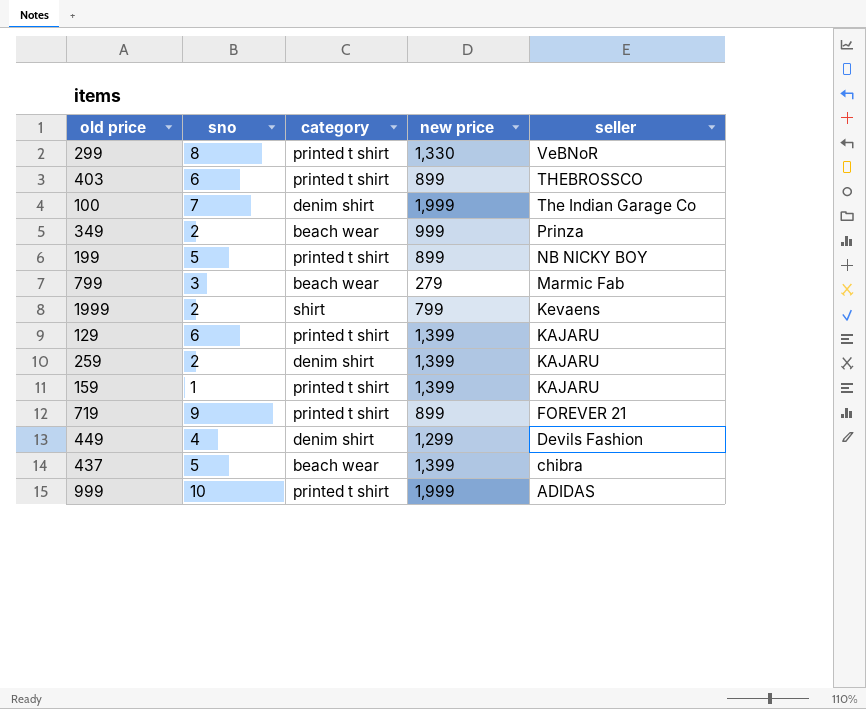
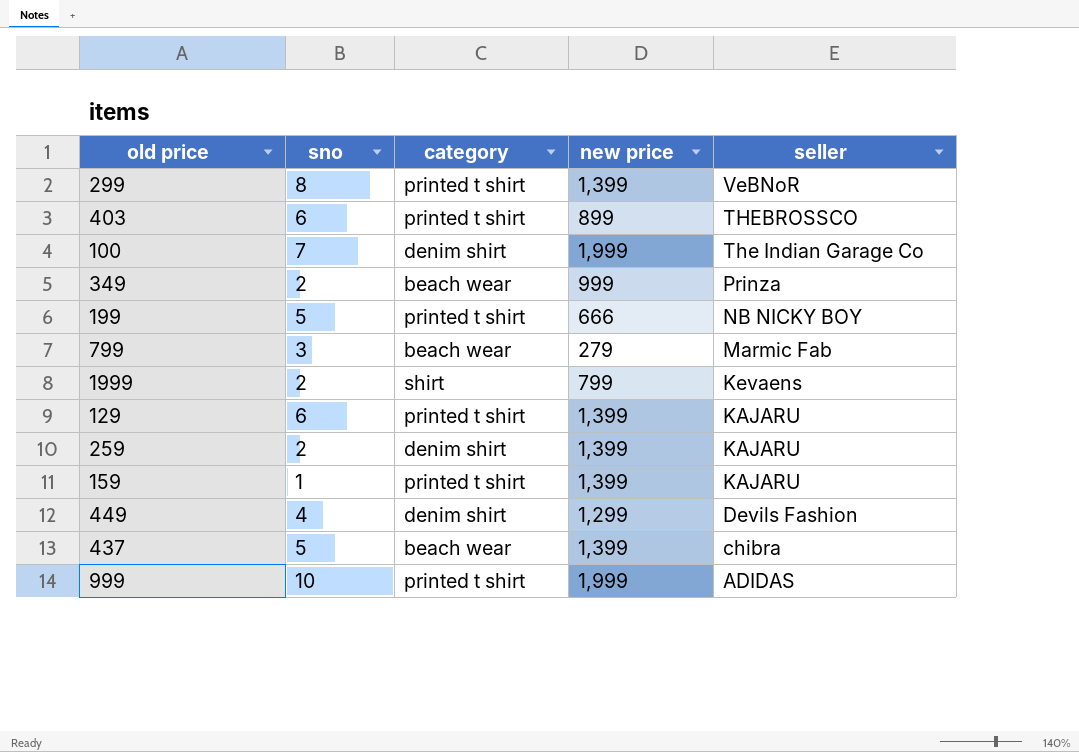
row 719: 9 | printed t shirt | 899 | FOREVER 21 -> none
299 | new price: 1,330 -> 1,399
199 | new price: 899 -> 666

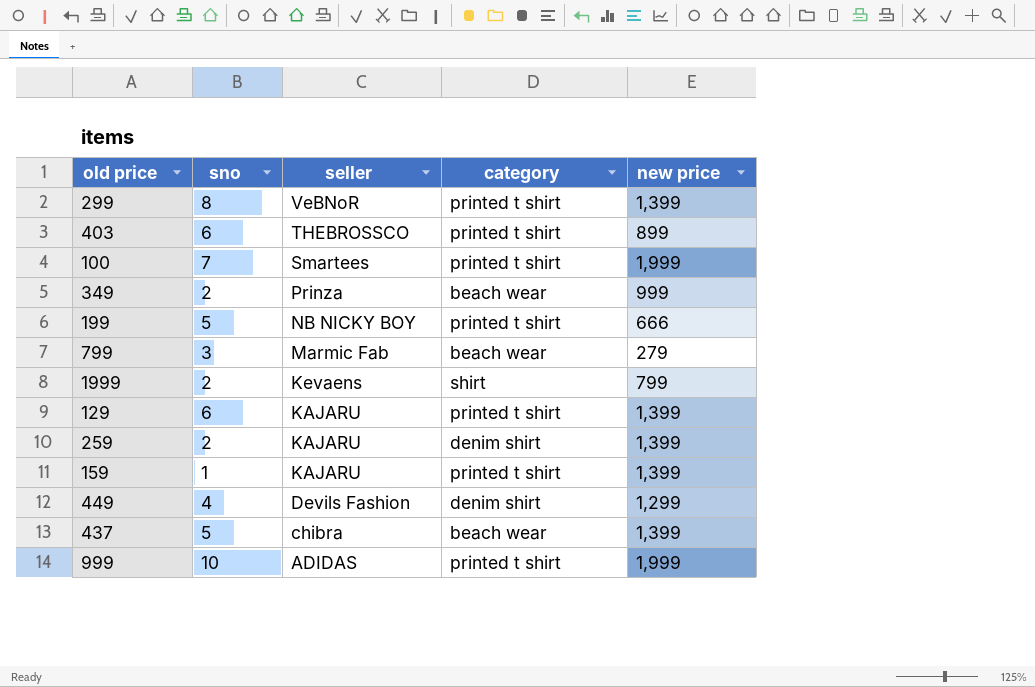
column seller | position: 5 -> 3
100 | seller: The Indian Garage Co -> Smartees
100 | category: denim shirt -> printed t shirt

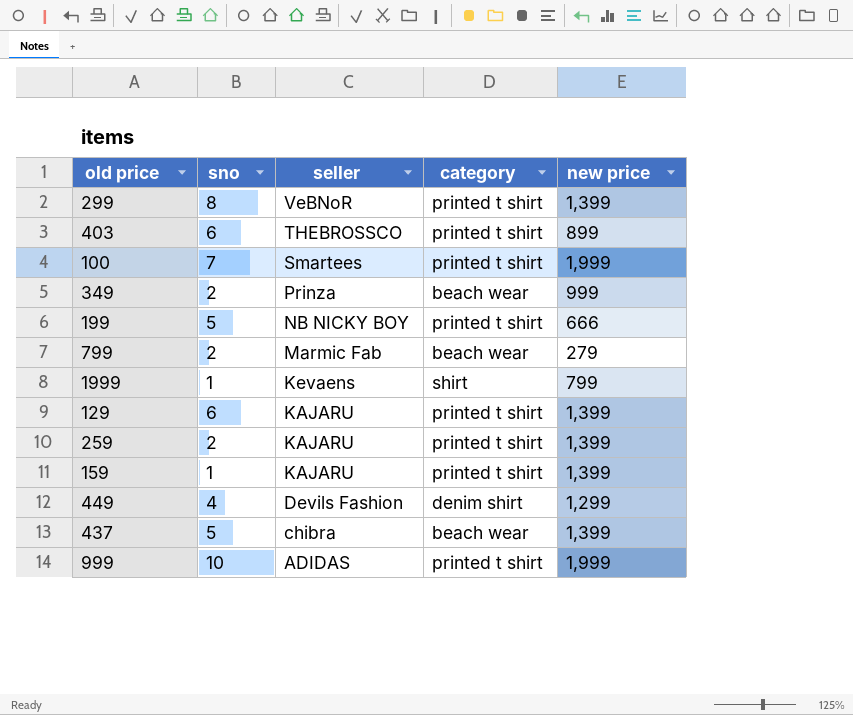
799 | sno: 3 -> 2
1999 | sno: 2 -> 1
259 | category: denim shirt -> printed t shirt

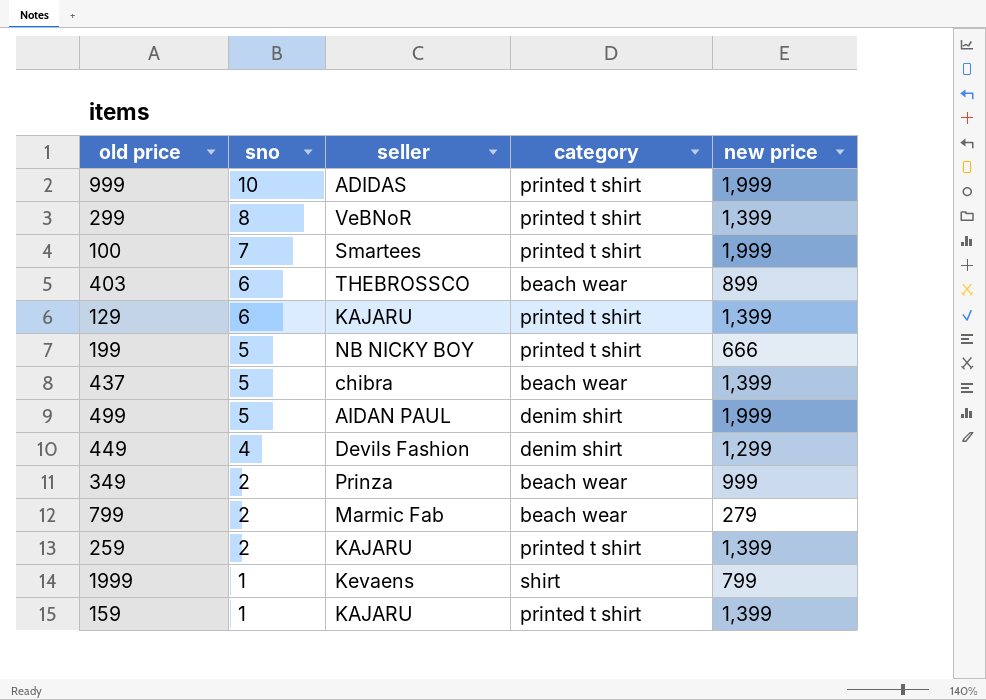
row order: seller descending -> sno descending
403 | category: printed t shirt -> beach wear
row 499: none -> 5 | AIDAN PAUL | denim shirt | 1,999

